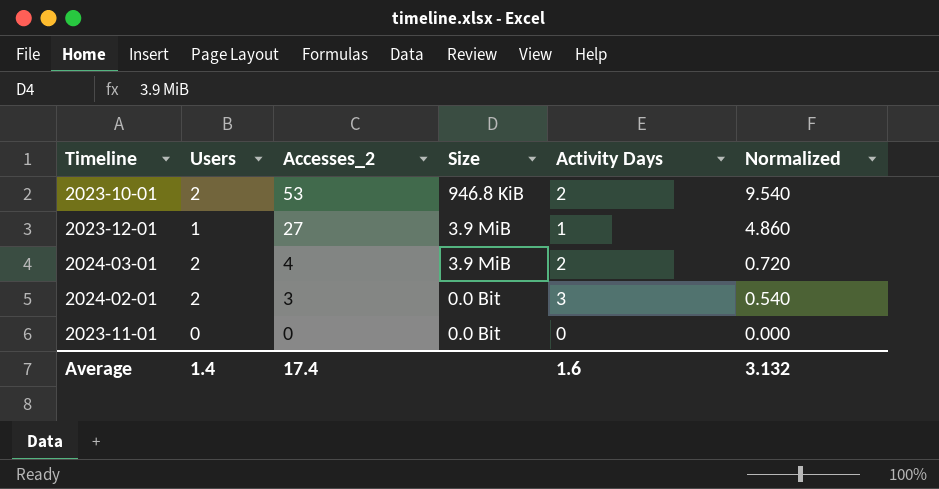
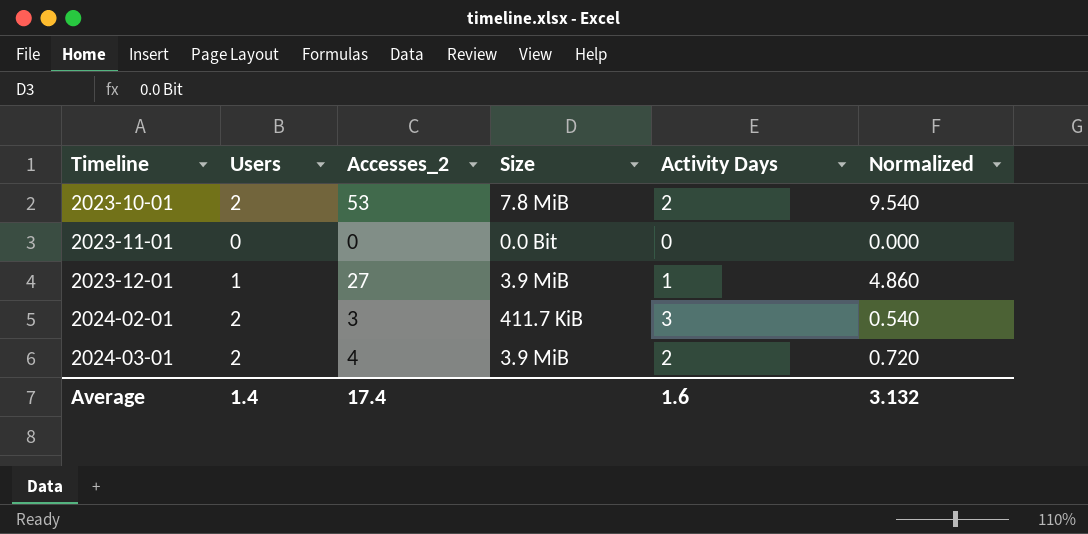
row order: Accesses_2 descending -> Timeline ascending
2023-10-01 | Size: 946.8 KiB -> 7.8 MiB
2024-02-01 | Size: 0.0 Bit -> 411.7 KiB

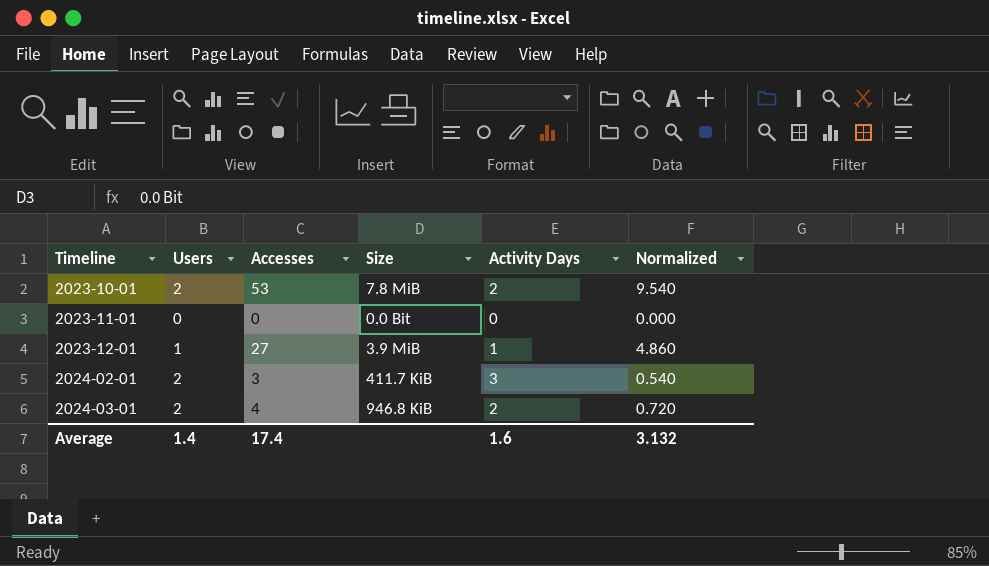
column name: Accesses_2 -> Accesses
2024-03-01 | Size: 3.9 MiB -> 946.8 KiB

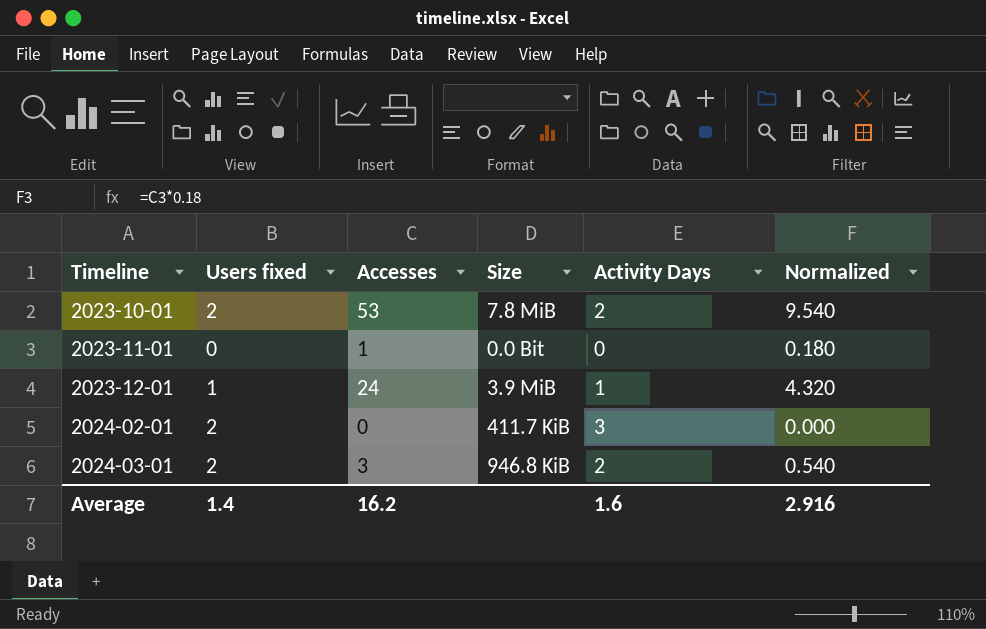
column name: Users -> Users fixed
2023-11-01 | Accesses: 0 -> 1
2023-11-01 | Normalized: 0.000 -> 0.180
2023-12-01 | Accesses: 27 -> 24
2023-12-01 | Normalized: 4.860 -> 4.320
2024-02-01 | Accesses: 3 -> 0
2024-02-01 | Normalized: 0.540 -> 0.000
2024-03-01 | Accesses: 4 -> 3
2024-03-01 | Normalized: 0.720 -> 0.540
Average | Accesses: 17.4 -> 16.2
Average | Normalized: 3.132 -> 2.916

